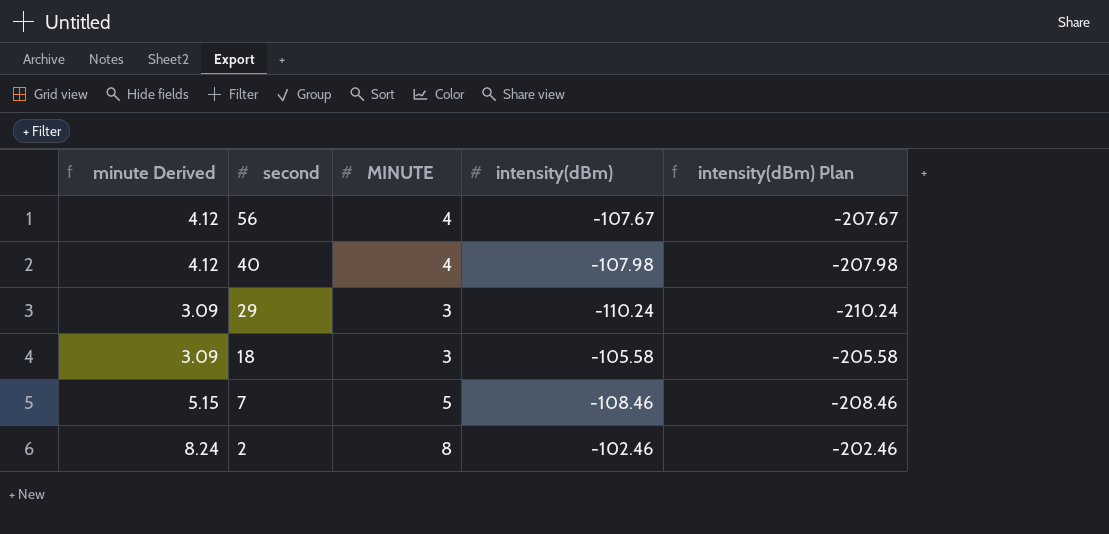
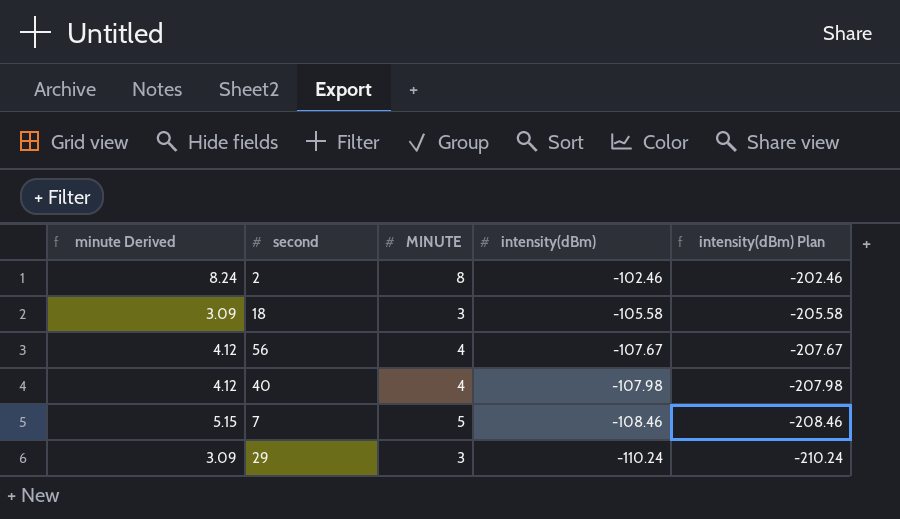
row order: second descending -> intensity(dBm) descending

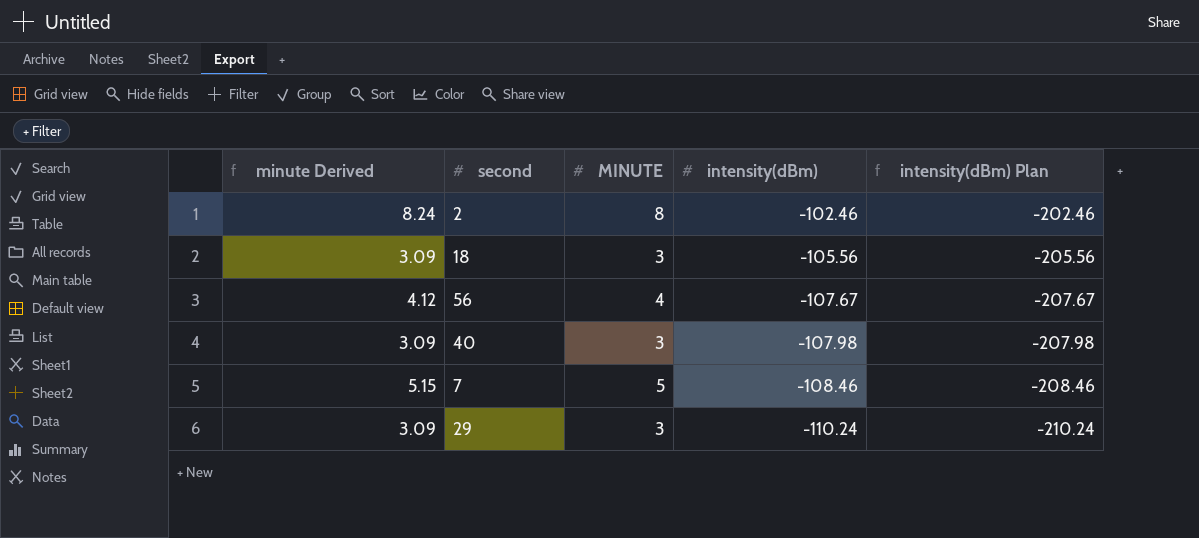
18 | intensity(dBm): -105.58 -> -105.56
18 | intensity(dBm) Plan: -205.58 -> -205.56
40 | minute Derived: 4.12 -> 3.09
40 | MINUTE: 4 -> 3

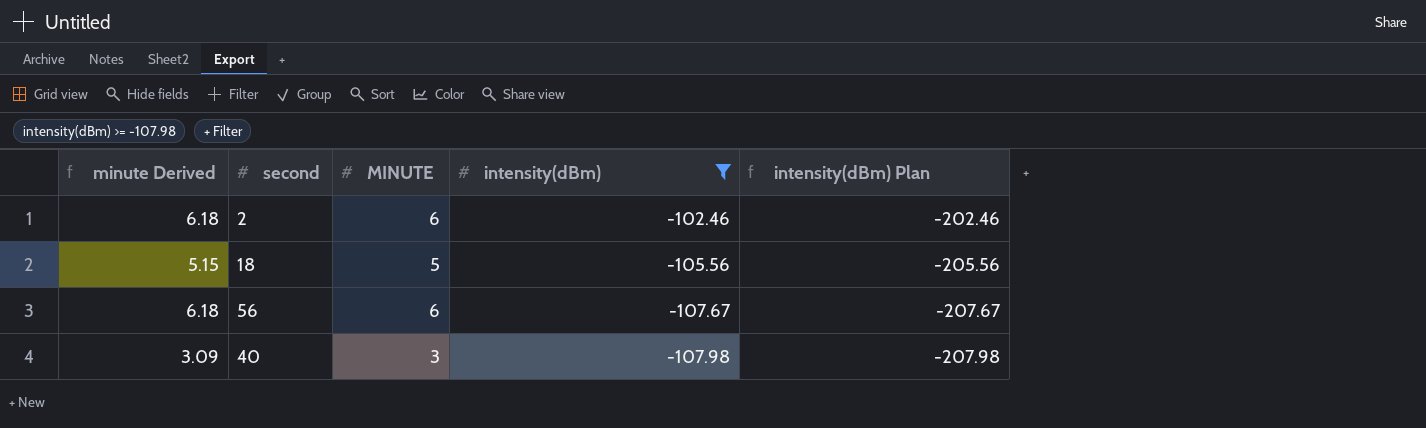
filter: none -> intensity(dBm) >= -107.98
2 | minute Derived: 8.24 -> 6.18
2 | MINUTE: 8 -> 6
18 | minute Derived: 3.09 -> 5.15
18 | MINUTE: 3 -> 5
56 | minute Derived: 4.12 -> 6.18
56 | MINUTE: 4 -> 6

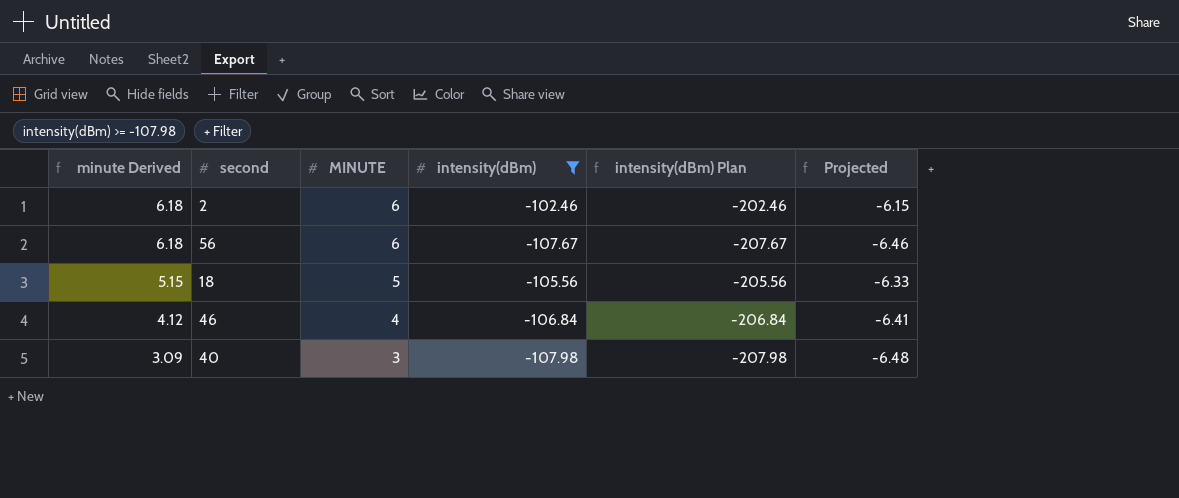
row order: intensity(dBm) descending -> minute Derived descending
column Projected | formula: none -> [intensity(dBm)] * 0.06
row 46: none -> 4.12 | 4 | -106.84 | -206.84 | -6.41

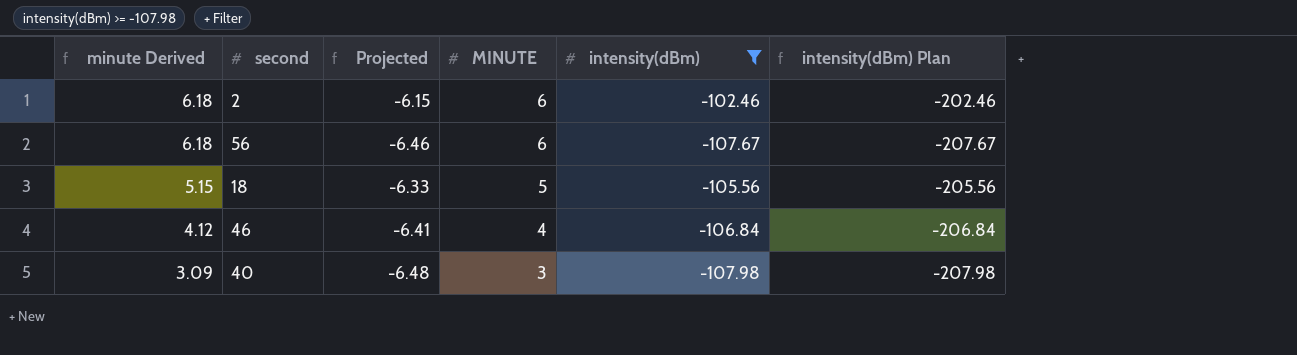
column Projected | position: 6 -> 3

